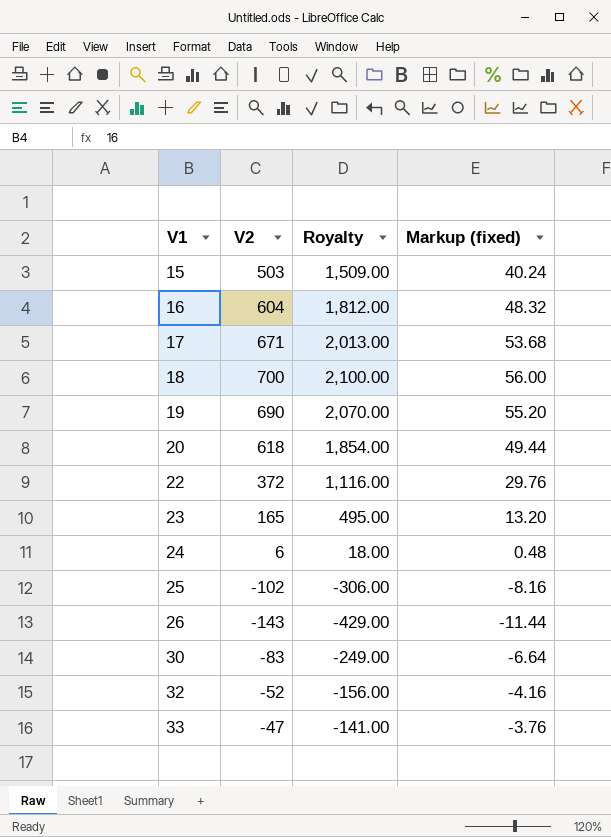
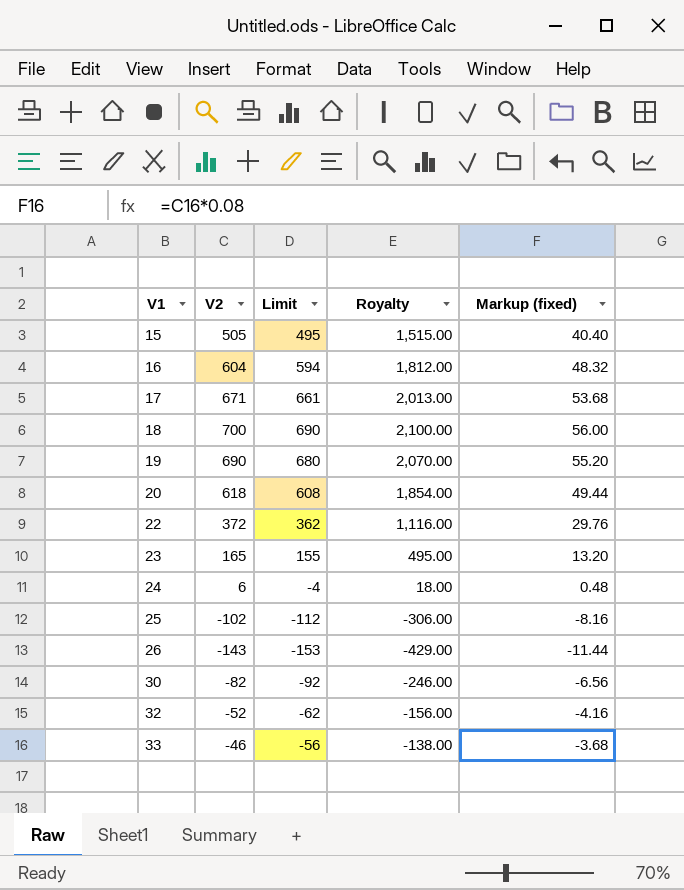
column Limit | formula: none -> [V2] - 10
15 | V2: 503 -> 505
15 | Royalty: 1,509.00 -> 1,515.00
15 | Markup (fixed): 40.24 -> 40.40
30 | V2: -83 -> -82
30 | Royalty: -249.00 -> -246.00
30 | Markup (fixed): -6.64 -> -6.56
33 | V2: -47 -> -46
33 | Royalty: -141.00 -> -138.00
33 | Markup (fixed): -3.76 -> -3.68

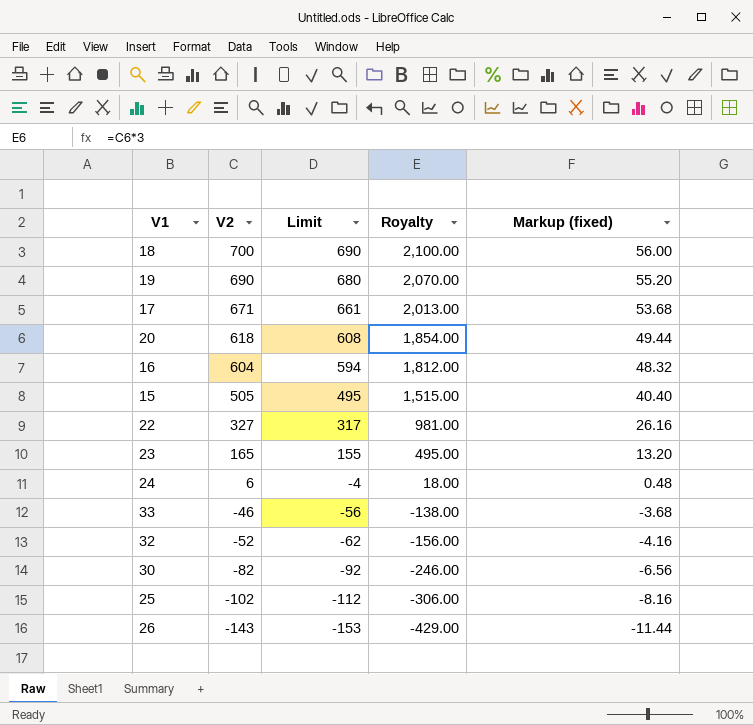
row order: V1 ascending -> V2 descending
22 | V2: 372 -> 327
22 | Limit: 362 -> 317
22 | Royalty: 1,116.00 -> 981.00
22 | Markup (fixed): 29.76 -> 26.16

